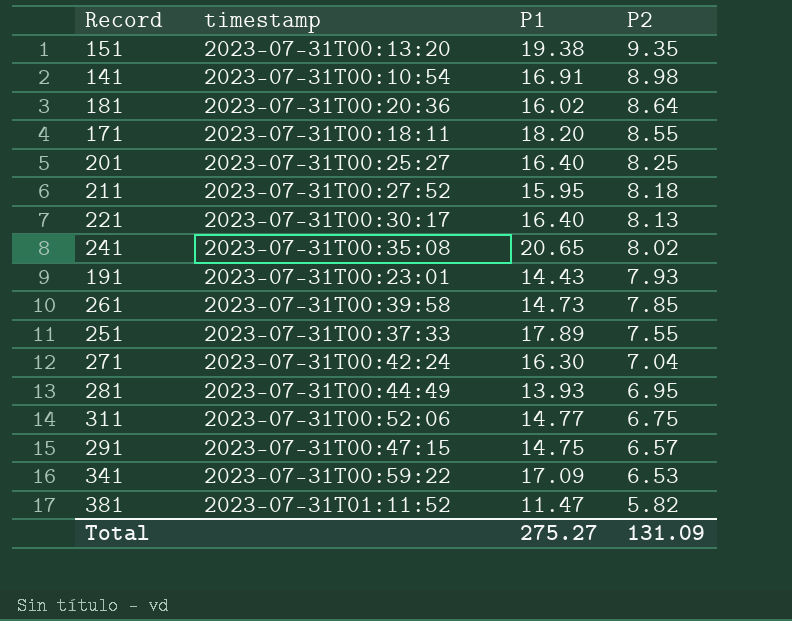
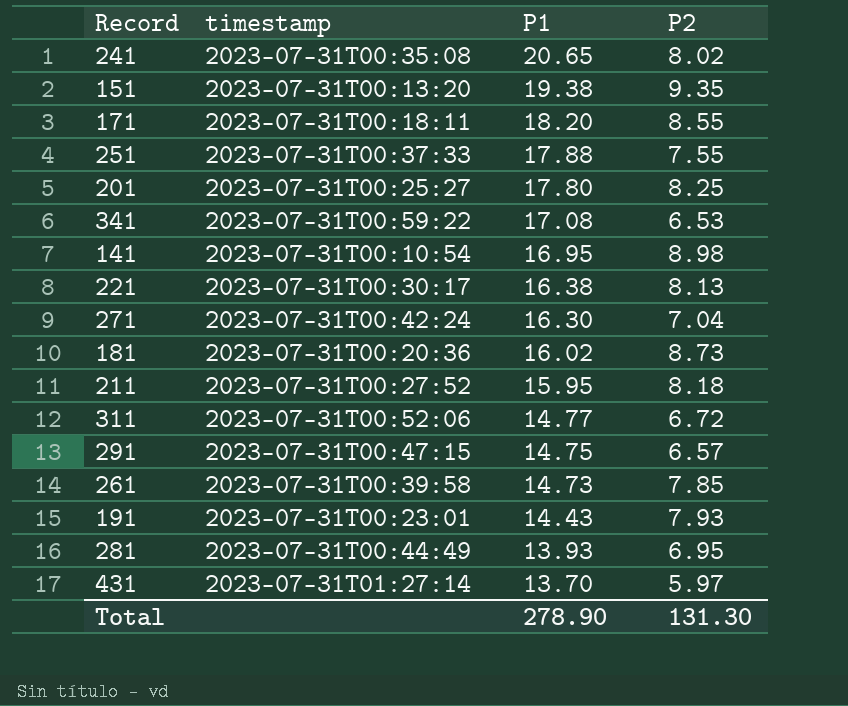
row order: P2 descending -> P1 descending
row 381: 2023-07-31T01:11:52 | 11.47 | 5.82 -> none
251 | P1: 17.89 -> 17.88
201 | P1: 16.40 -> 17.80
341 | P1: 17.09 -> 17.08
141 | P1: 16.91 -> 16.95
221 | P1: 16.40 -> 16.38
181 | P2: 8.64 -> 8.73
311 | P2: 6.75 -> 6.72
row 431: none -> 2023-07-31T01:27:14 | 13.70 | 5.97
Total | P1: 275.27 -> 278.90
Total | P2: 131.09 -> 131.30

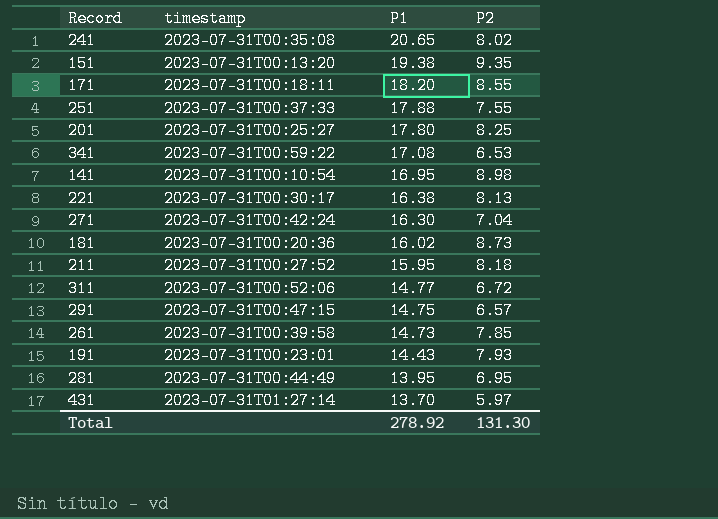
281 | P1: 13.93 -> 13.95
Total | P1: 278.90 -> 278.92

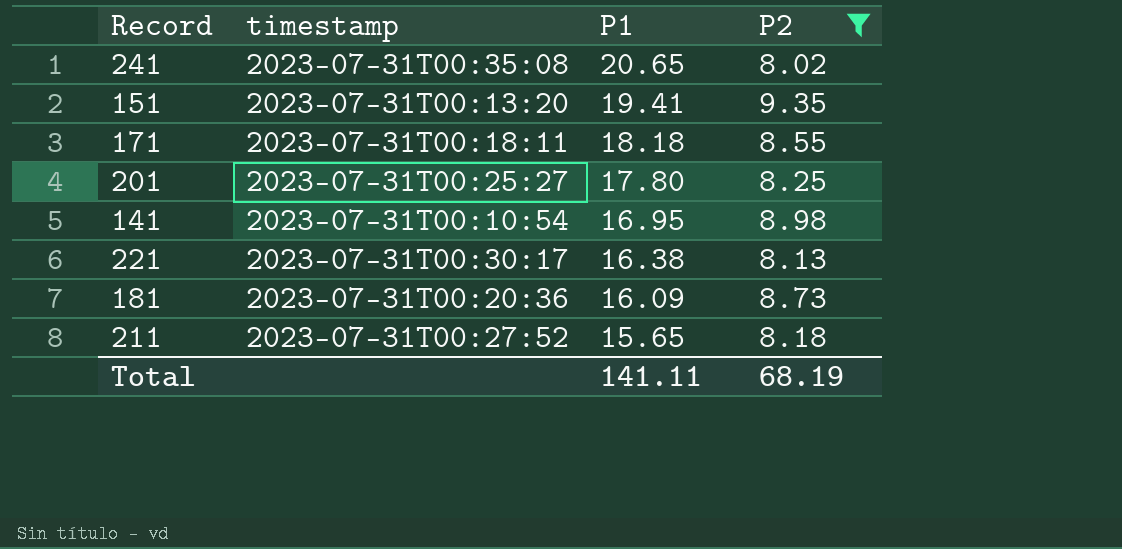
filter: none -> P2 >= 8.02
151 | P1: 19.38 -> 19.41
171 | P1: 18.20 -> 18.18
181 | P1: 16.02 -> 16.09
211 | P1: 15.95 -> 15.65
Total | P1: 278.92 -> 141.11
Total | P2: 131.30 -> 68.19

